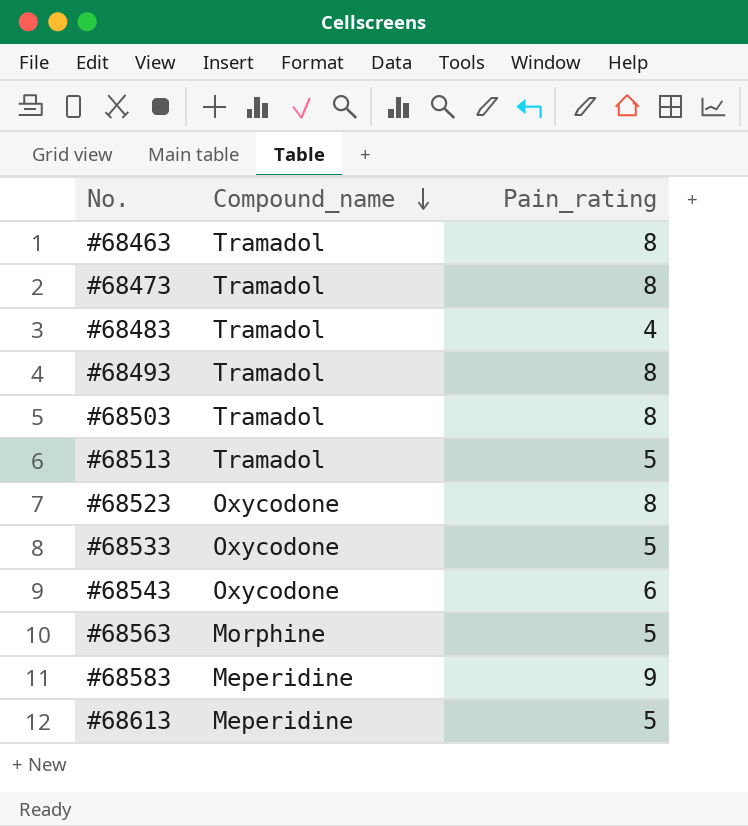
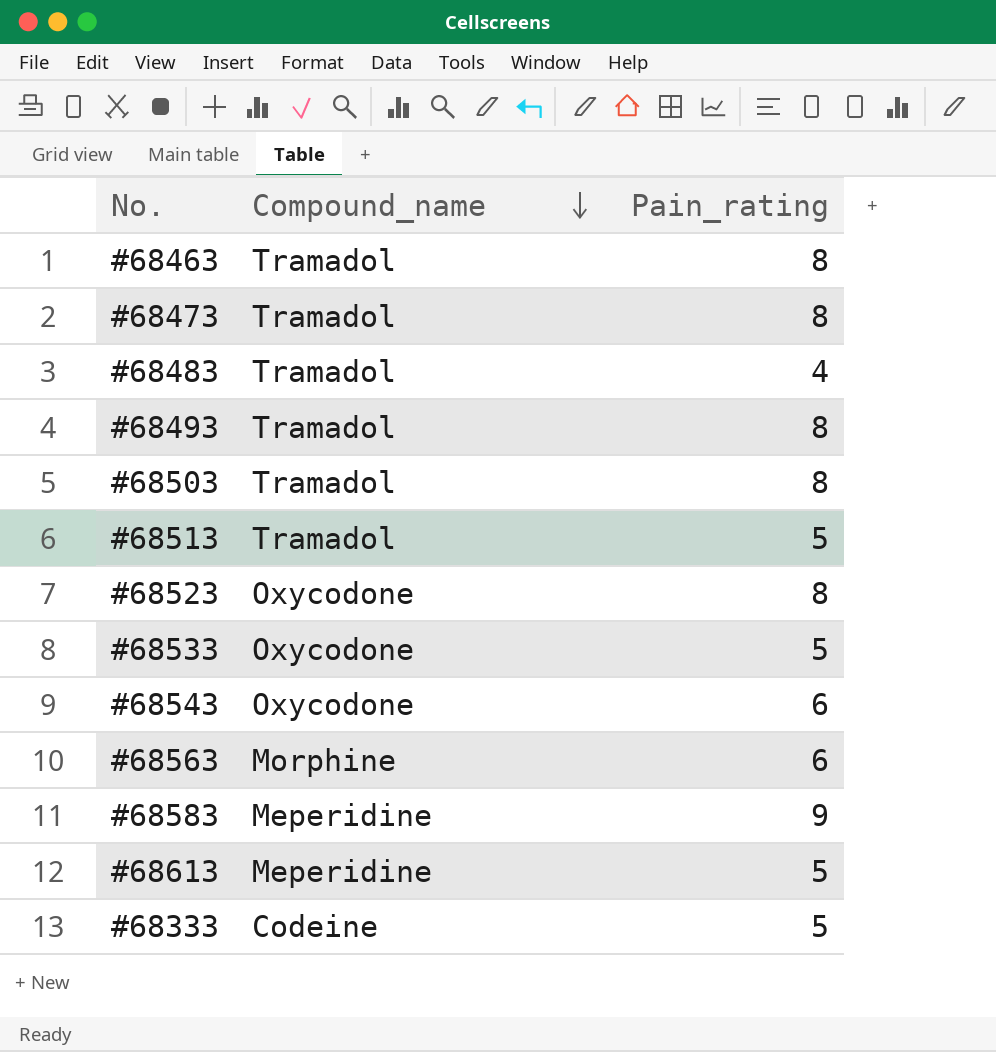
#68563 | Pain_rating: 5 -> 6
row #68333: none -> Codeine | 5

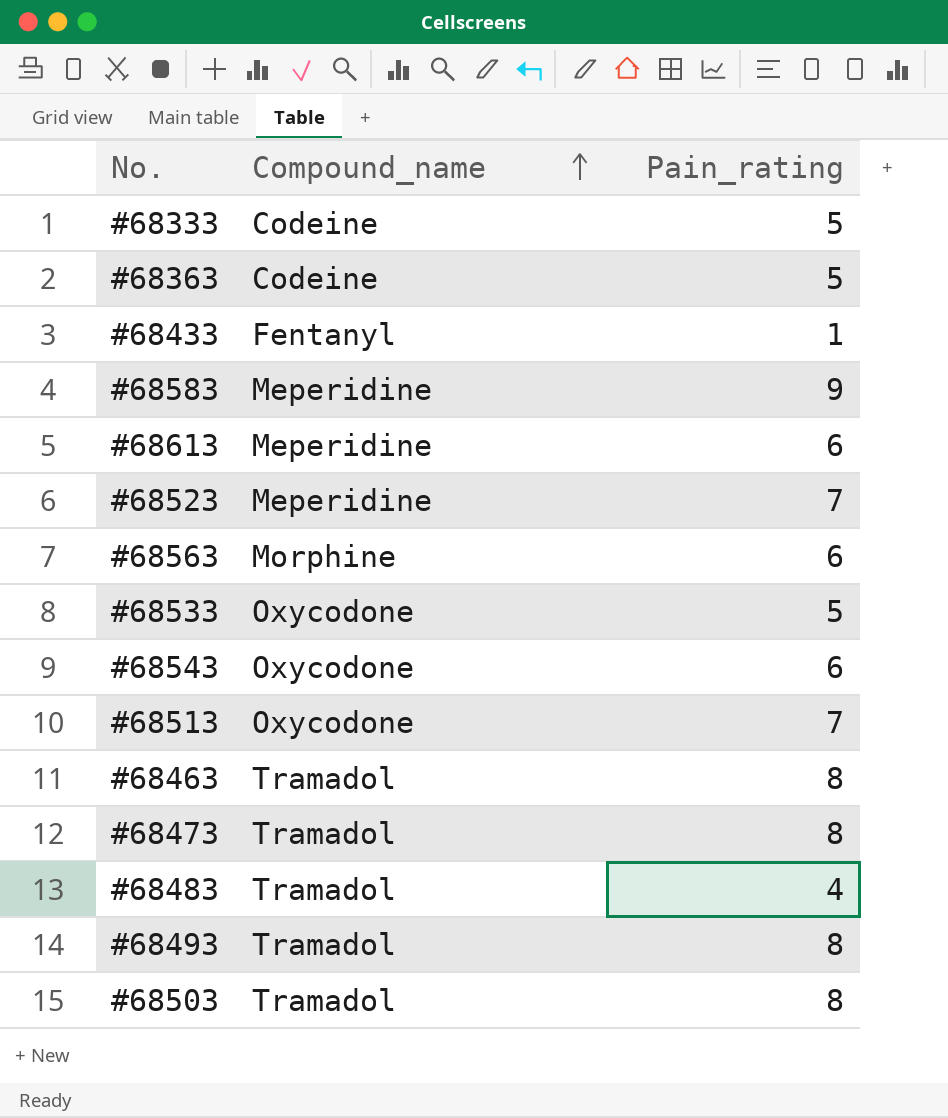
row order: Compound_name descending -> Compound_name ascending
row #68363: none -> Codeine | 5
row #68433: none -> Fentanyl | 1
#68613 | Pain_rating: 5 -> 6
#68523 | Compound_name: Oxycodone -> Meperidine
#68523 | Pain_rating: 8 -> 7
#68513 | Compound_name: Tramadol -> Oxycodone
#68513 | Pain_rating: 5 -> 7

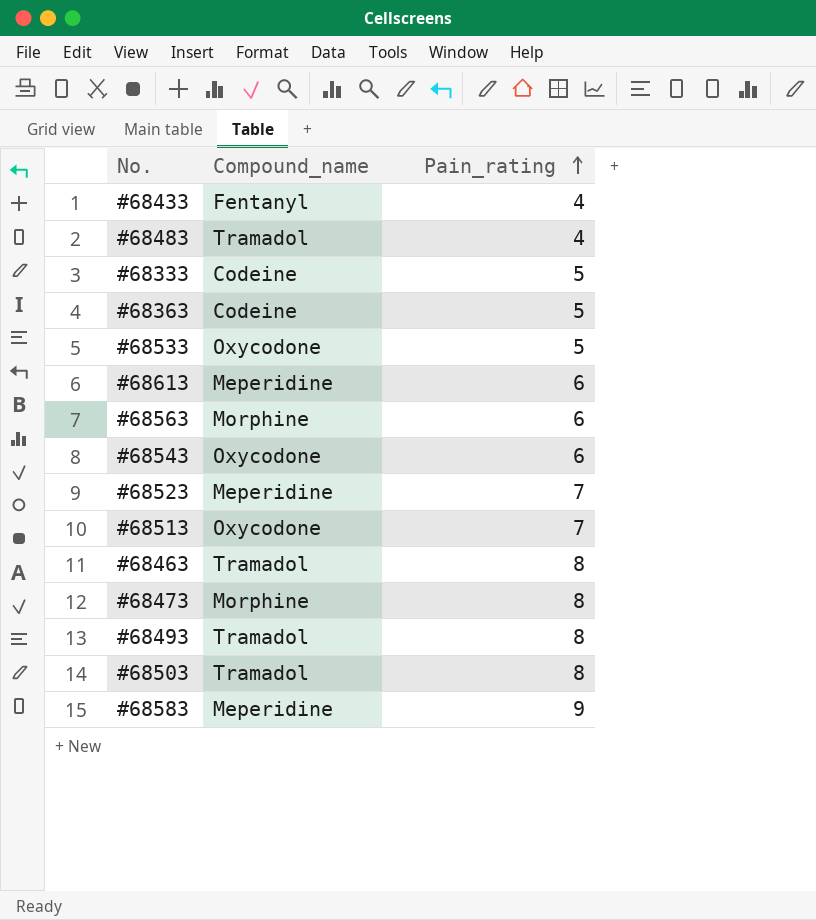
row order: Compound_name ascending -> Pain_rating ascending
#68433 | Pain_rating: 1 -> 4
#68473 | Compound_name: Tramadol -> Morphine

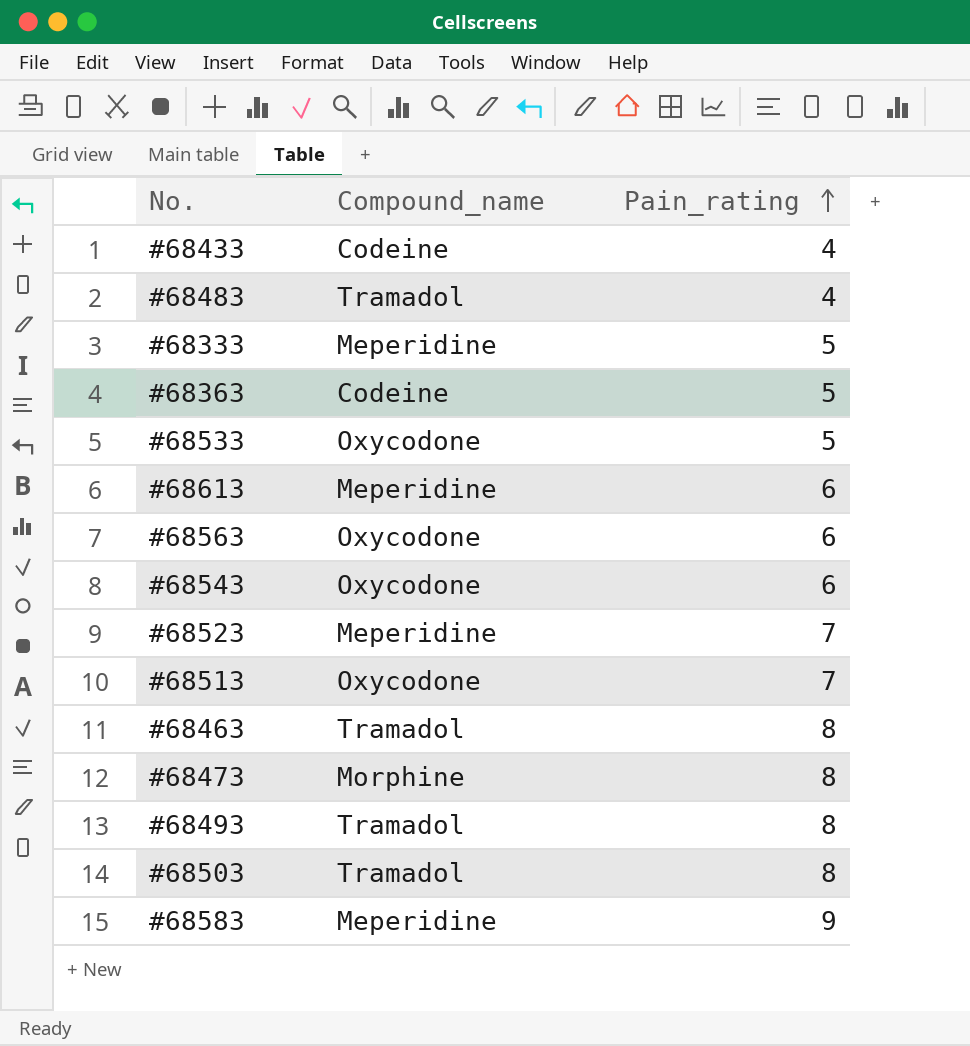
#68433 | Compound_name: Fentanyl -> Codeine
#68333 | Compound_name: Codeine -> Meperidine
#68563 | Compound_name: Morphine -> Oxycodone

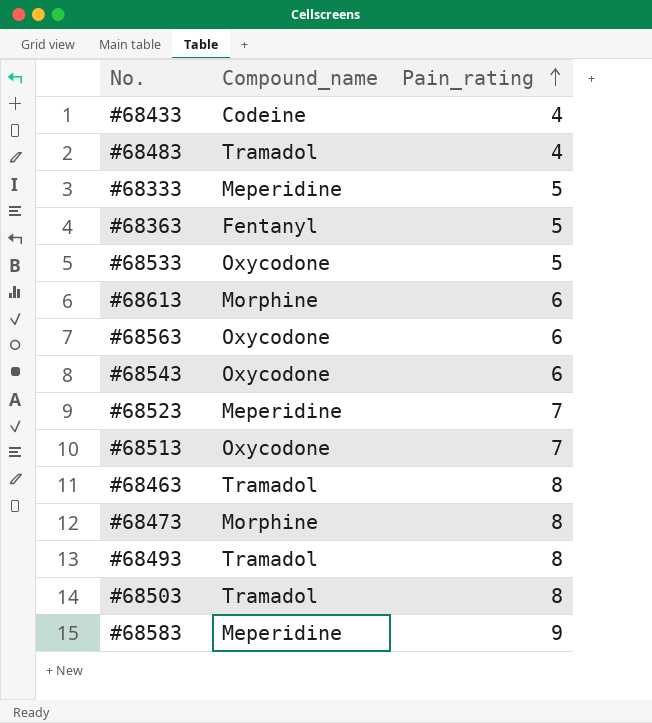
#68363 | Compound_name: Codeine -> Fentanyl
#68613 | Compound_name: Meperidine -> Morphine

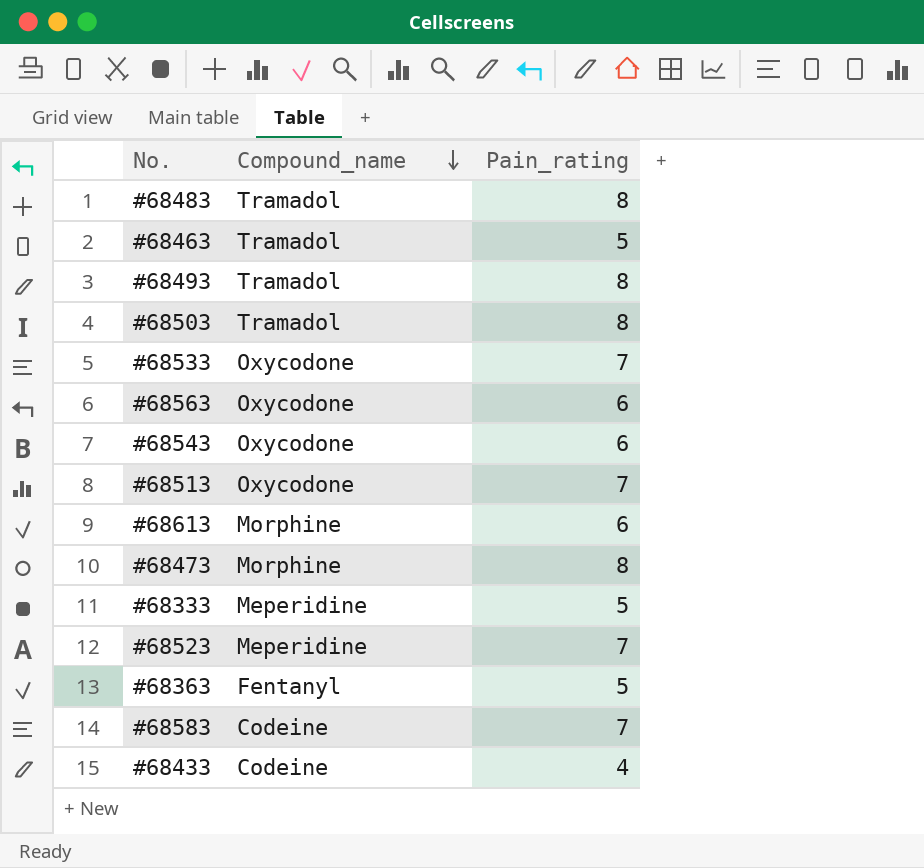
row order: Pain_rating ascending -> Compound_name descending
#68483 | Pain_rating: 4 -> 8
#68463 | Pain_rating: 8 -> 5
#68533 | Pain_rating: 5 -> 7
#68583 | Compound_name: Meperidine -> Codeine
#68583 | Pain_rating: 9 -> 7

